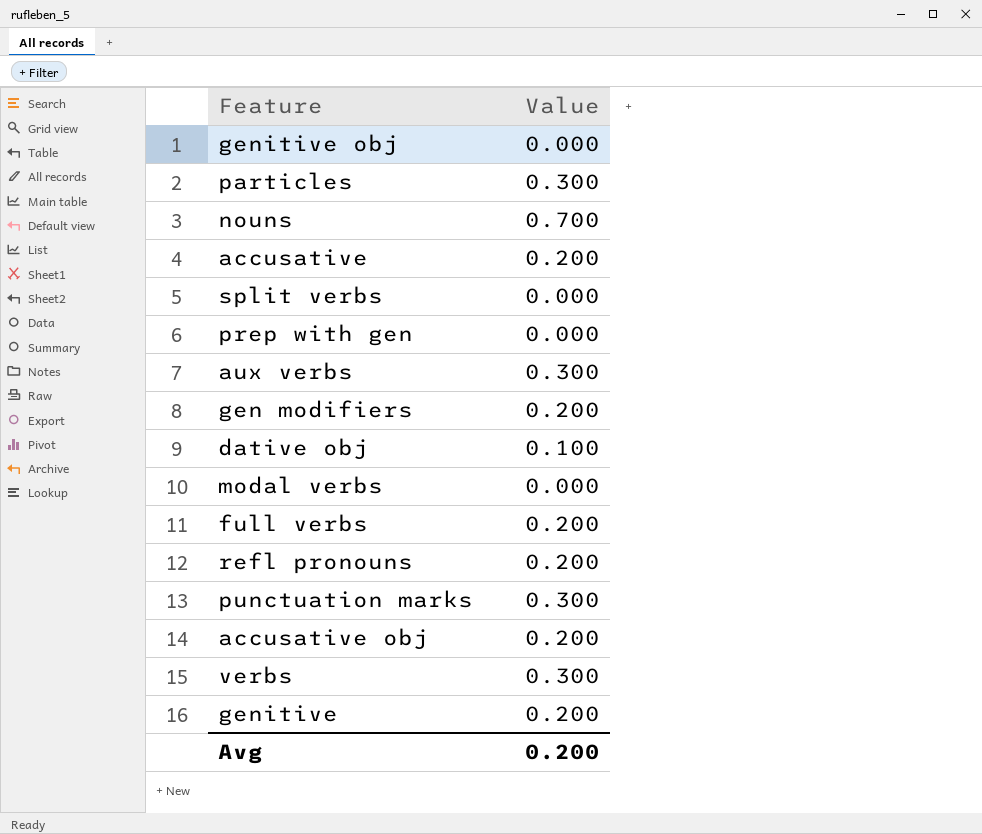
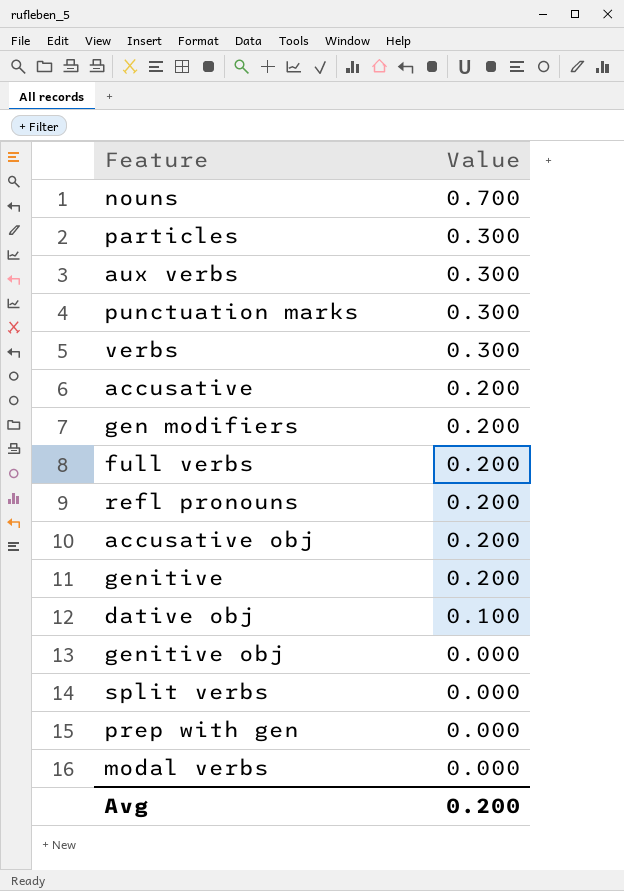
row order: none -> Value descending

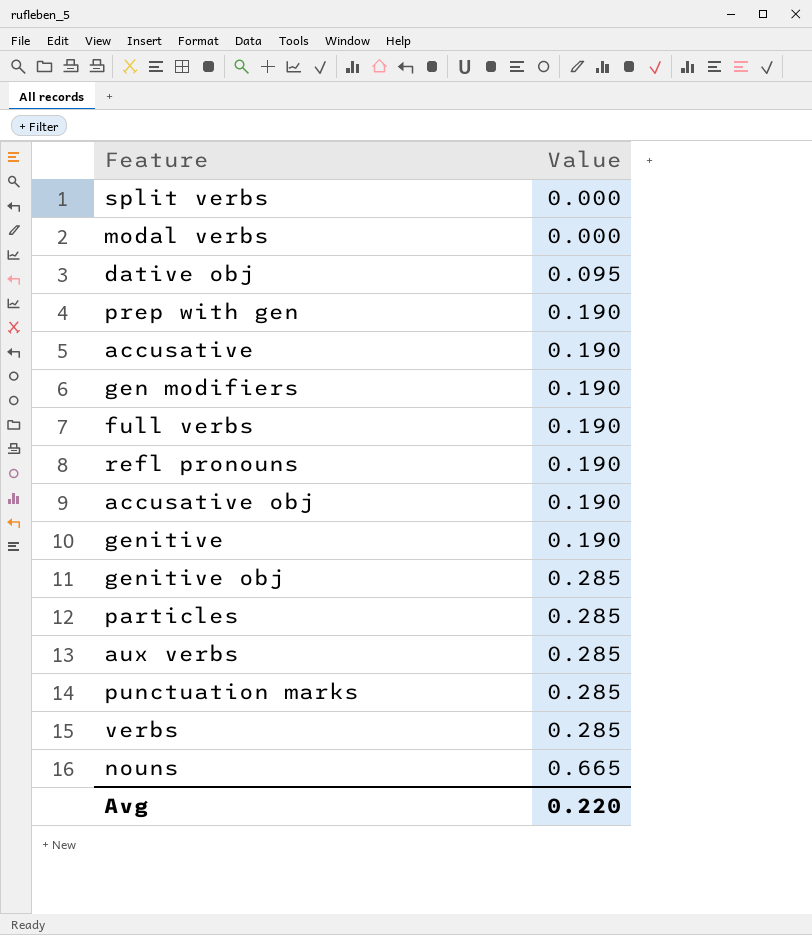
row order: Value descending -> Value ascending
dative obj | Value: 0.100 -> 0.095
prep with gen | Value: 0.000 -> 0.190
accusative | Value: 0.200 -> 0.190
gen modifiers | Value: 0.200 -> 0.190
full verbs | Value: 0.200 -> 0.190
refl pronouns | Value: 0.200 -> 0.190
accusative obj | Value: 0.200 -> 0.190
genitive | Value: 0.200 -> 0.190
genitive obj | Value: 0.000 -> 0.285
particles | Value: 0.300 -> 0.285
aux verbs | Value: 0.300 -> 0.285
punctuation marks | Value: 0.300 -> 0.285
verbs | Value: 0.300 -> 0.285
nouns | Value: 0.700 -> 0.665
Avg | Value: 0.200 -> 0.220

